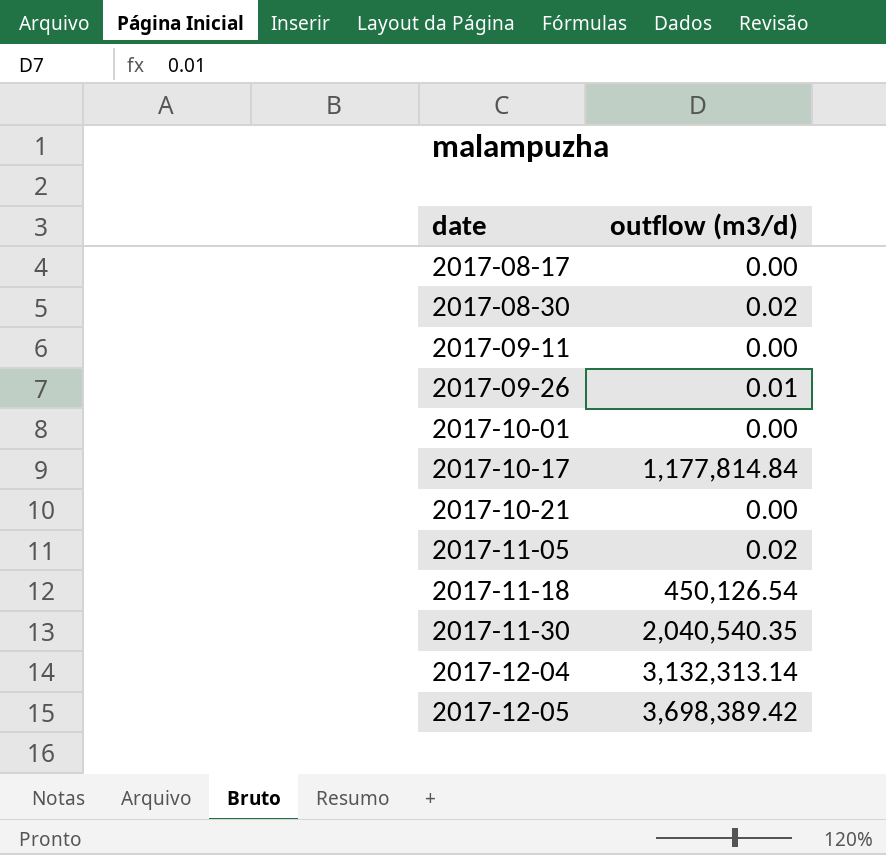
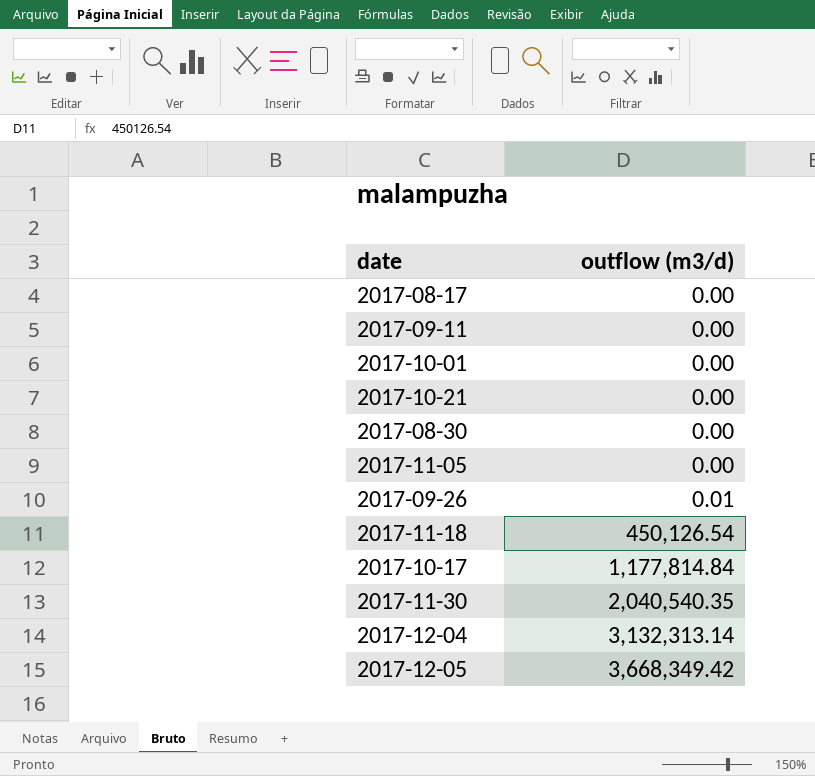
row order: date ascending -> outflow (m3/d) ascending
2017-08-30 | outflow (m3/d): 0.02 -> 0.00
2017-11-05 | outflow (m3/d): 0.02 -> 0.00
2017-12-05 | outflow (m3/d): 3,698,389.42 -> 3,668,349.42

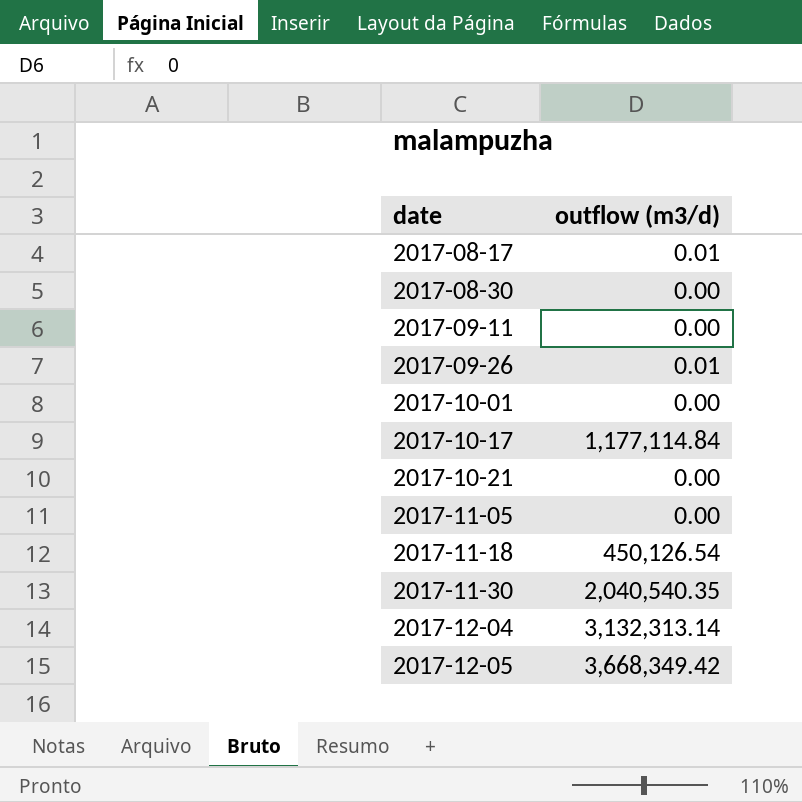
row order: outflow (m3/d) ascending -> date ascending
2017-08-17 | outflow (m3/d): 0.00 -> 0.01
2017-10-17 | outflow (m3/d): 1,177,814.84 -> 1,177,114.84

